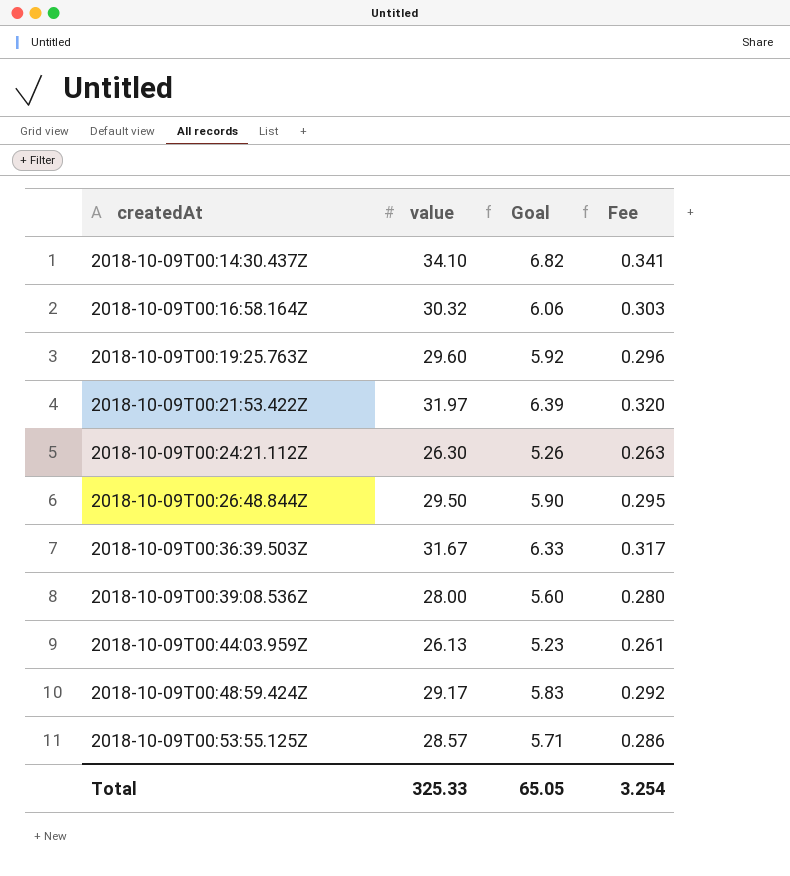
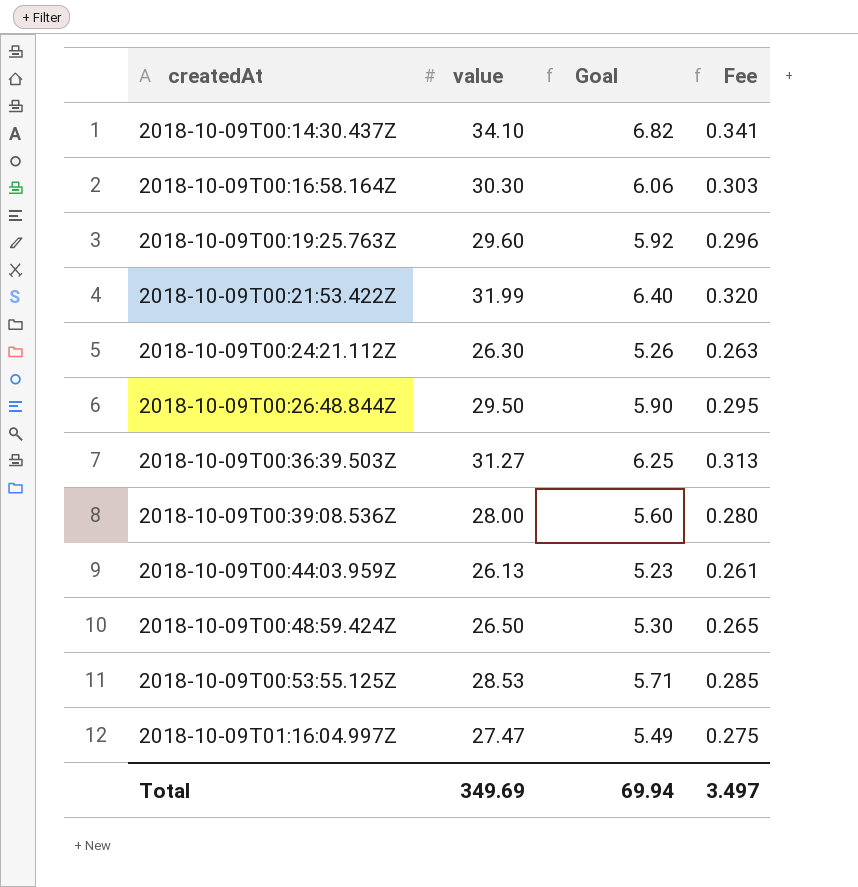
2018-10-09T00:16:58.164Z | value: 30.32 -> 30.30
2018-10-09T00:21:53.422Z | value: 31.97 -> 31.99
2018-10-09T00:21:53.422Z | Goal: 6.39 -> 6.40
2018-10-09T00:36:39.503Z | value: 31.67 -> 31.27
2018-10-09T00:36:39.503Z | Goal: 6.33 -> 6.25
2018-10-09T00:36:39.503Z | Fee: 0.317 -> 0.313
2018-10-09T00:48:59.424Z | value: 29.17 -> 26.50
2018-10-09T00:48:59.424Z | Goal: 5.83 -> 5.30
2018-10-09T00:48:59.424Z | Fee: 0.292 -> 0.265
2018-10-09T00:53:55.125Z | value: 28.57 -> 28.53
2018-10-09T00:53:55.125Z | Fee: 0.286 -> 0.285
row 2018-10-09T01:16:04.997Z: none -> 27.47 | 5.49 | 0.275
Total | value: 325.33 -> 349.69
Total | Goal: 65.05 -> 69.94
Total | Fee: 3.254 -> 3.497

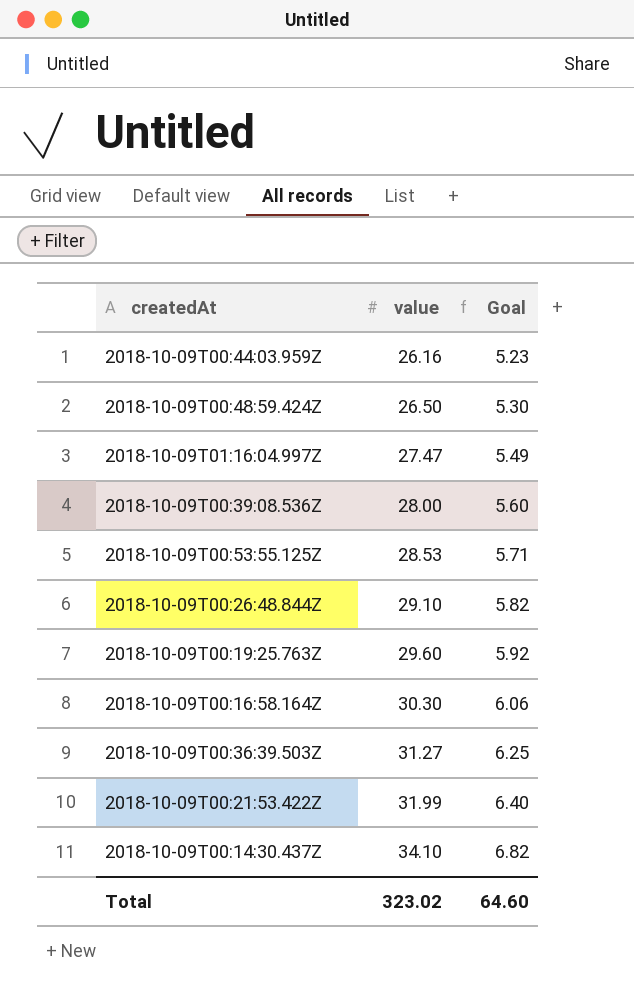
row order: createdAt ascending -> value ascending
column Fee | formula: [value] * 0.01 -> none
row 2018-10-09T00:24:21.112Z: 26.30 | 5.26 | 0.263 -> none
2018-10-09T00:44:03.959Z | value: 26.13 -> 26.16
2018-10-09T00:26:48.844Z | value: 29.50 -> 29.10
2018-10-09T00:26:48.844Z | Goal: 5.90 -> 5.82
Total | value: 349.69 -> 323.02
Total | Goal: 69.94 -> 64.60

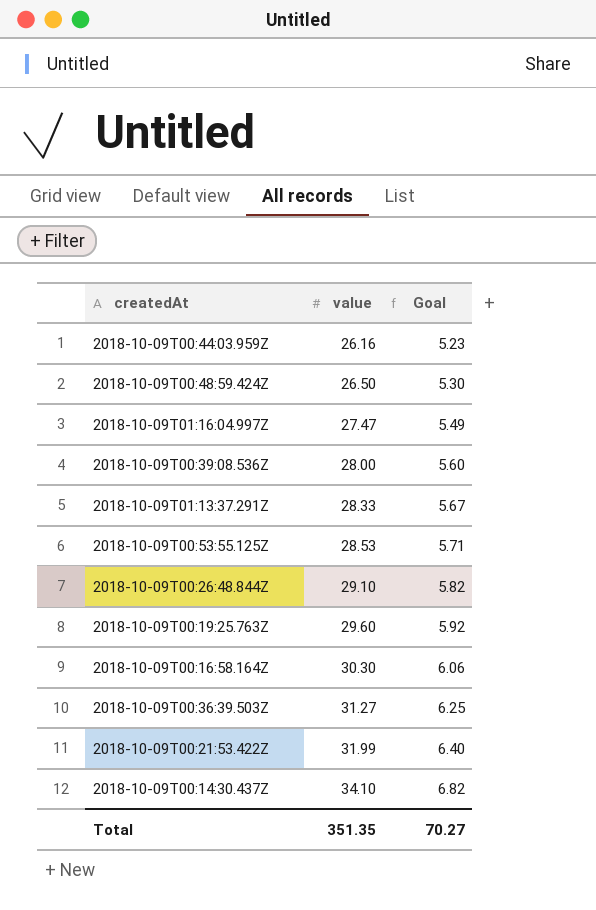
row 2018-10-09T01:13:37.291Z: none -> 28.33 | 5.67
Total | value: 323.02 -> 351.35
Total | Goal: 64.60 -> 70.27

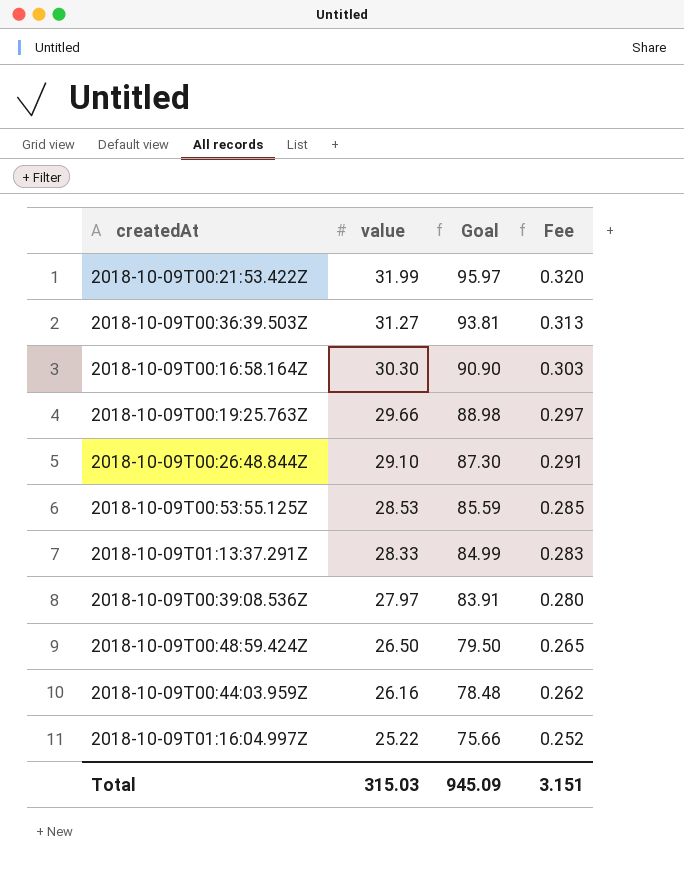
row order: value ascending -> value descending
column Goal | formula: [value] * 0.2 -> [value] * 3
column Fee | formula: none -> [value] * 0.01
row 2018-10-09T00:14:30.437Z: 34.10 | 6.82 -> none
2018-10-09T00:19:25.763Z | value: 29.60 -> 29.66
2018-10-09T00:39:08.536Z | value: 28.00 -> 27.97
2018-10-09T01:16:04.997Z | value: 27.47 -> 25.22
Total | value: 351.35 -> 315.03
Total | Goal: 70.27 -> 945.09

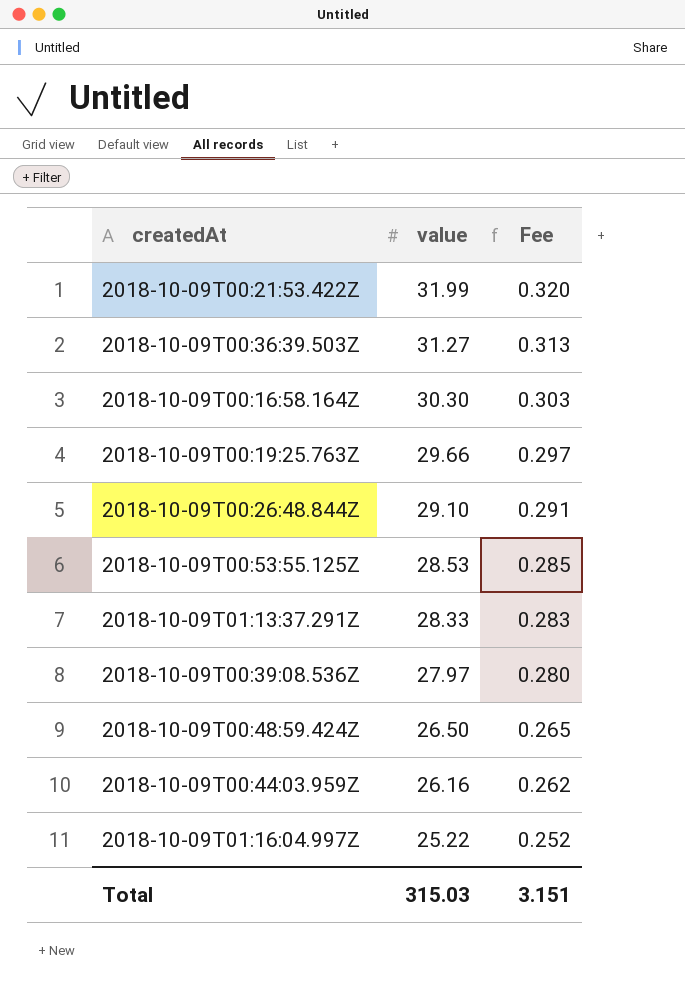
column Goal | formula: [value] * 3 -> none

